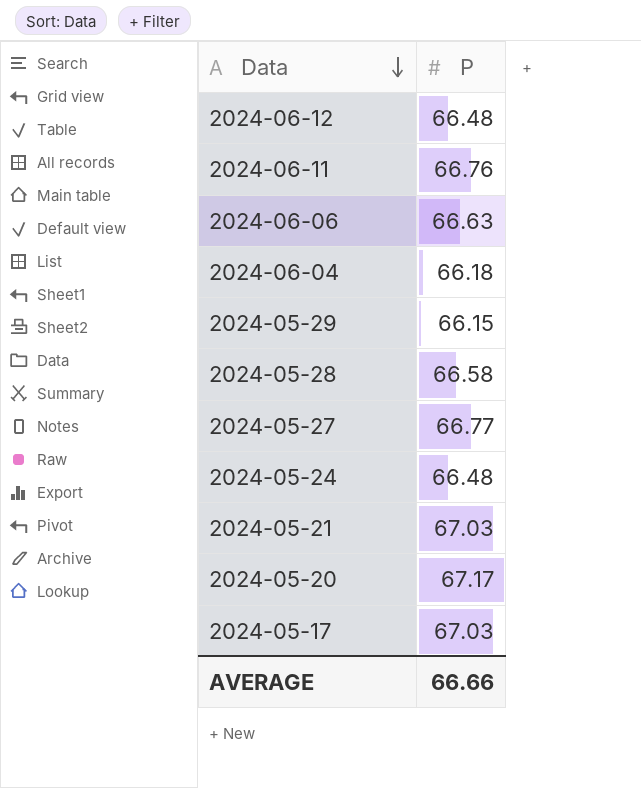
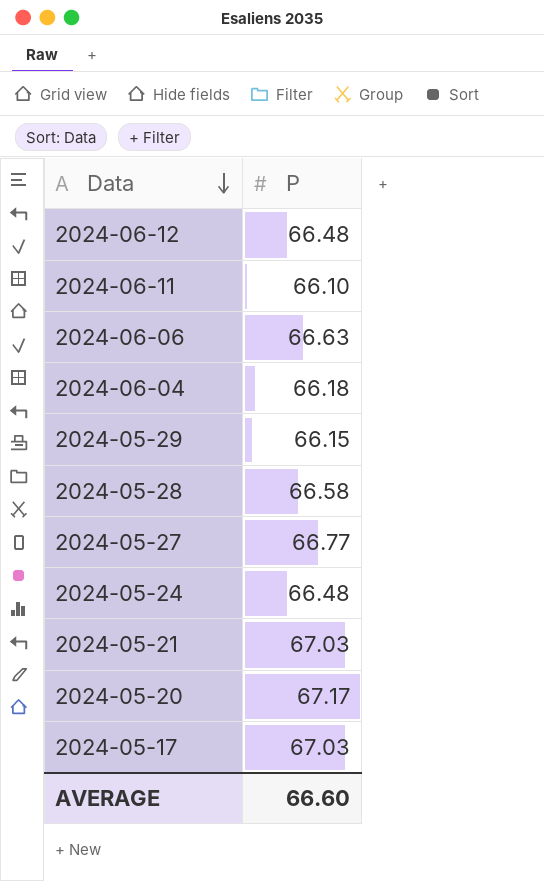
2024-06-11 | P: 66.76 -> 66.10
AVERAGE | P: 66.66 -> 66.60

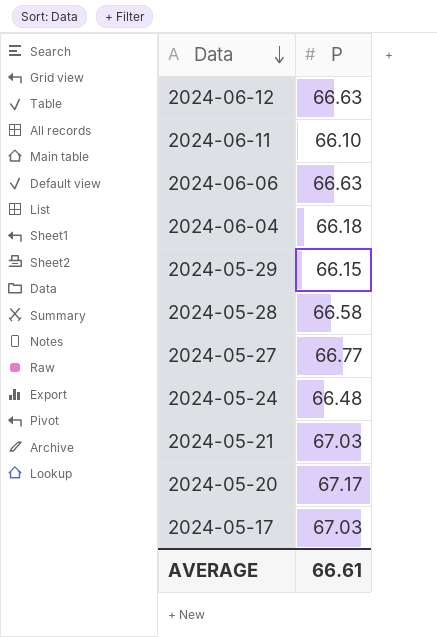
2024-06-12 | P: 66.48 -> 66.63
AVERAGE | P: 66.60 -> 66.61

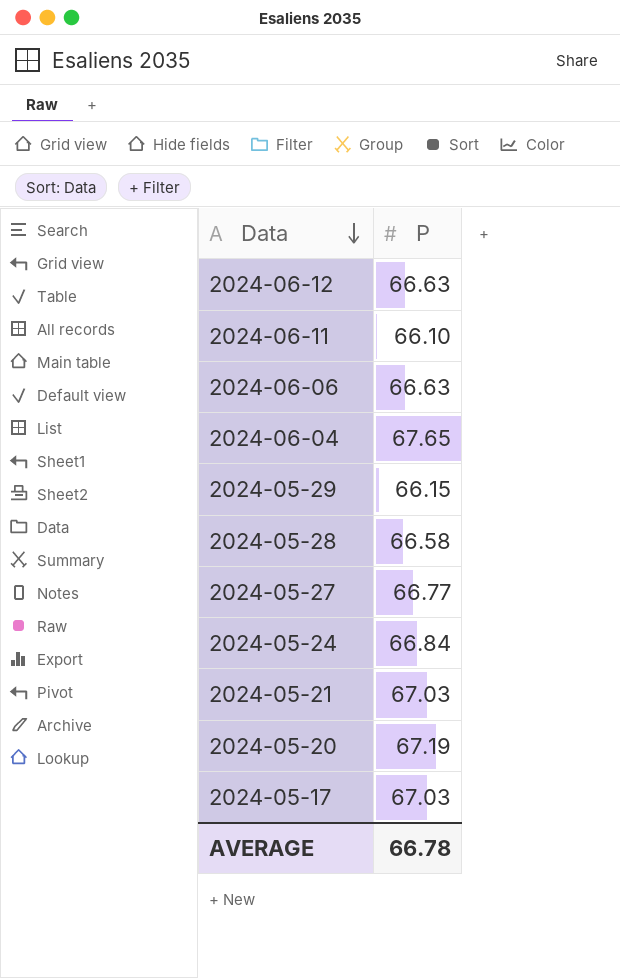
2024-06-04 | P: 66.18 -> 67.65
2024-05-24 | P: 66.48 -> 66.84
2024-05-20 | P: 67.17 -> 67.19
AVERAGE | P: 66.61 -> 66.78

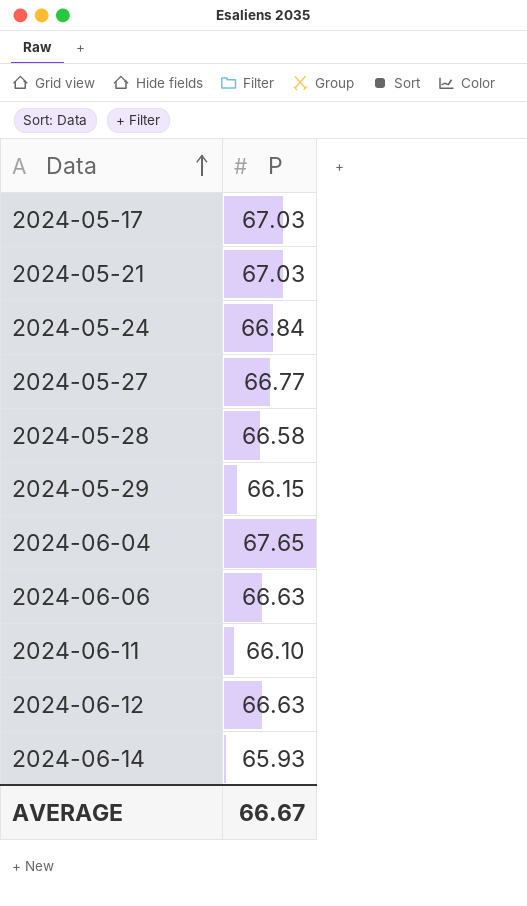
row order: Data descending -> Data ascending
row 2024-05-20: 67.19 -> none
row 2024-06-14: none -> 65.93
AVERAGE | P: 66.78 -> 66.67

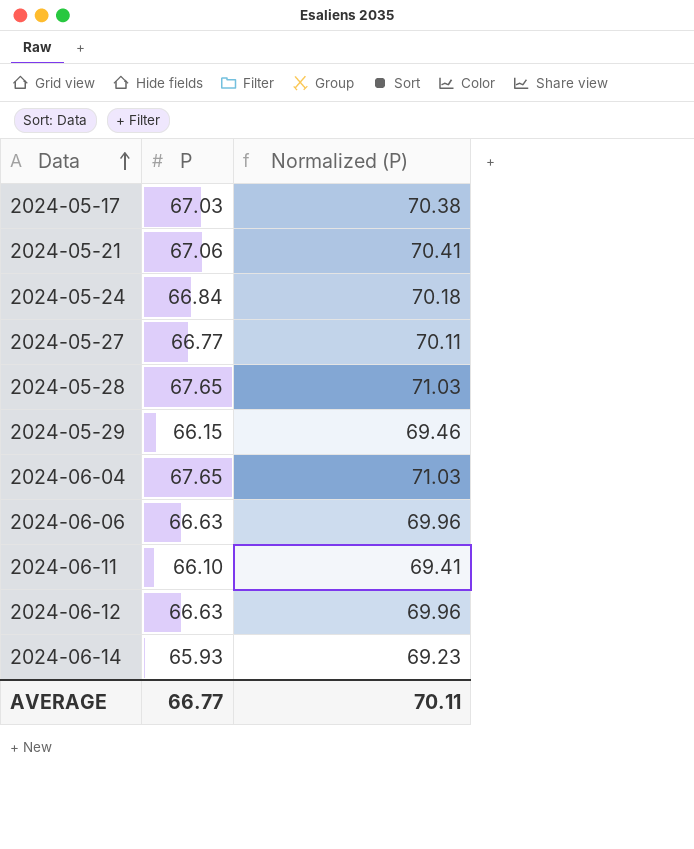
column Normalized (P) | formula: none -> [P] * 1.05
2024-05-21 | P: 67.03 -> 67.06
2024-05-28 | P: 66.58 -> 67.65
AVERAGE | P: 66.67 -> 66.77

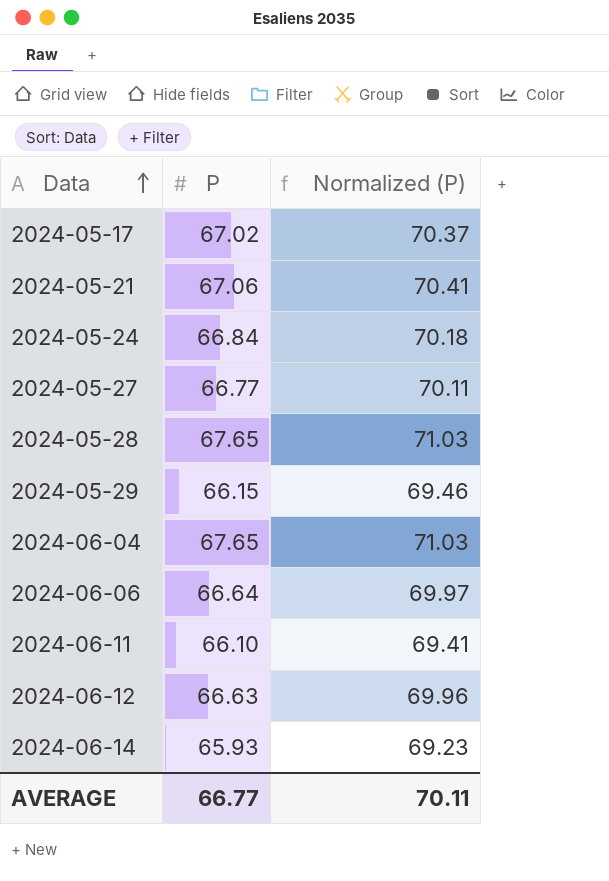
2024-05-17 | P: 67.03 -> 67.02
2024-05-17 | Normalized (P): 70.38 -> 70.37
2024-06-06 | P: 66.63 -> 66.64
2024-06-06 | Normalized (P): 69.96 -> 69.97

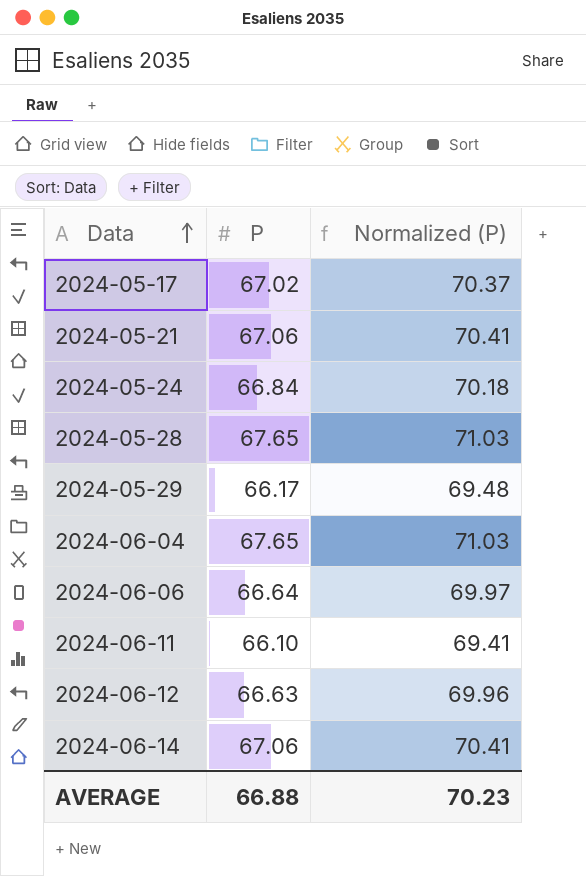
row 2024-05-27: 66.77 | 70.11 -> none
2024-05-29 | P: 66.15 -> 66.17
2024-05-29 | Normalized (P): 69.46 -> 69.48
2024-06-14 | P: 65.93 -> 67.06
2024-06-14 | Normalized (P): 69.23 -> 70.41
AVERAGE | P: 66.77 -> 66.88
AVERAGE | Normalized (P): 70.11 -> 70.23

